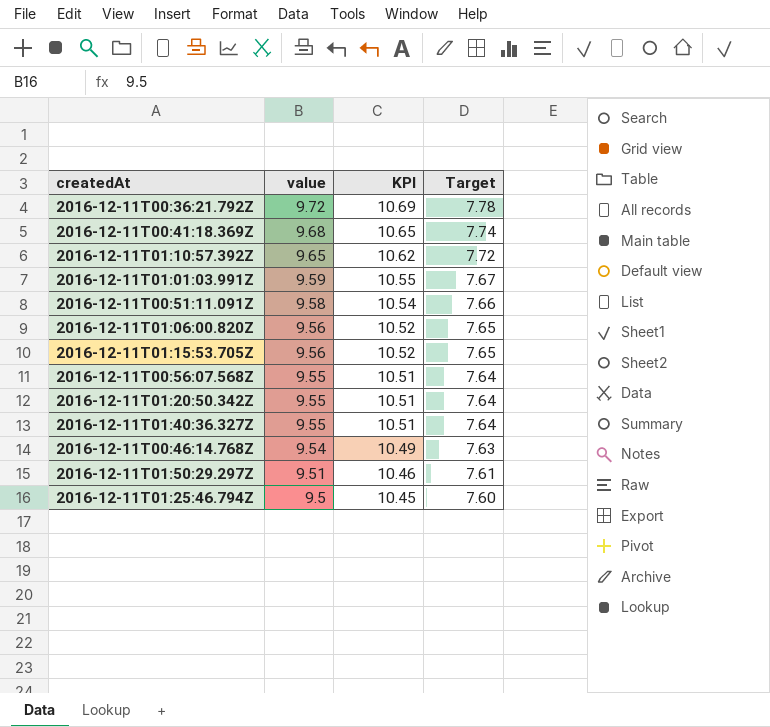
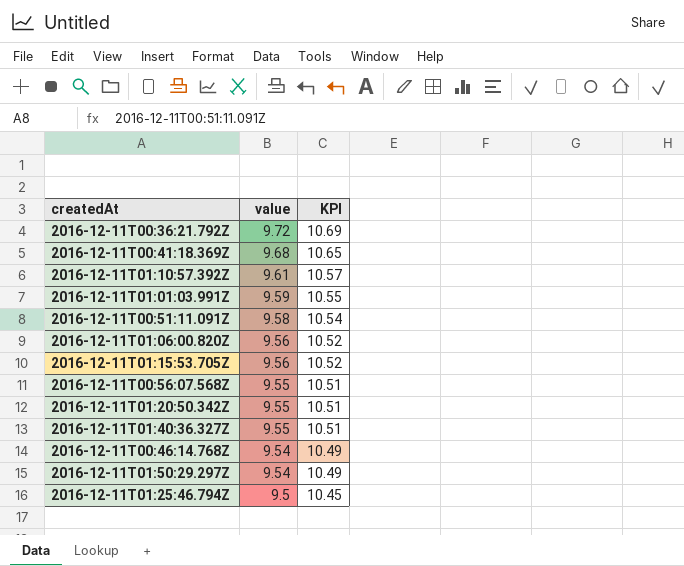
column Target | formula: [value] * 0.8 -> none
2016-12-11T01:10:57.392Z | value: 9.65 -> 9.61
2016-12-11T01:10:57.392Z | KPI: 10.62 -> 10.57
2016-12-11T01:50:29.297Z | value: 9.51 -> 9.54
2016-12-11T01:50:29.297Z | KPI: 10.46 -> 10.49

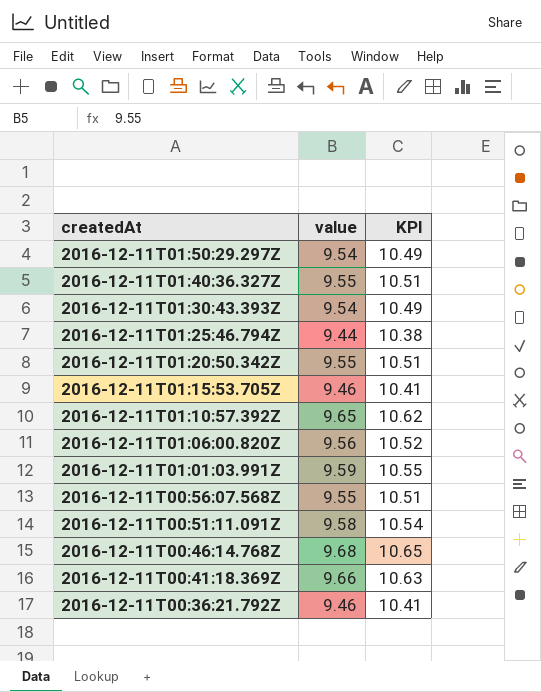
row order: value descending -> createdAt descending
row 2016-12-11T01:30:43.393Z: none -> 9.54 | 10.49
2016-12-11T01:25:46.794Z | value: 9.5 -> 9.44
2016-12-11T01:25:46.794Z | KPI: 10.45 -> 10.38
2016-12-11T01:15:53.705Z | value: 9.56 -> 9.46
2016-12-11T01:15:53.705Z | KPI: 10.52 -> 10.41
2016-12-11T01:10:57.392Z | value: 9.61 -> 9.65
2016-12-11T01:10:57.392Z | KPI: 10.57 -> 10.62
2016-12-11T00:46:14.768Z | value: 9.54 -> 9.68
2016-12-11T00:46:14.768Z | KPI: 10.49 -> 10.65
2016-12-11T00:41:18.369Z | value: 9.68 -> 9.66
2016-12-11T00:41:18.369Z | KPI: 10.65 -> 10.63
2016-12-11T00:36:21.792Z | value: 9.72 -> 9.46
2016-12-11T00:36:21.792Z | KPI: 10.69 -> 10.41

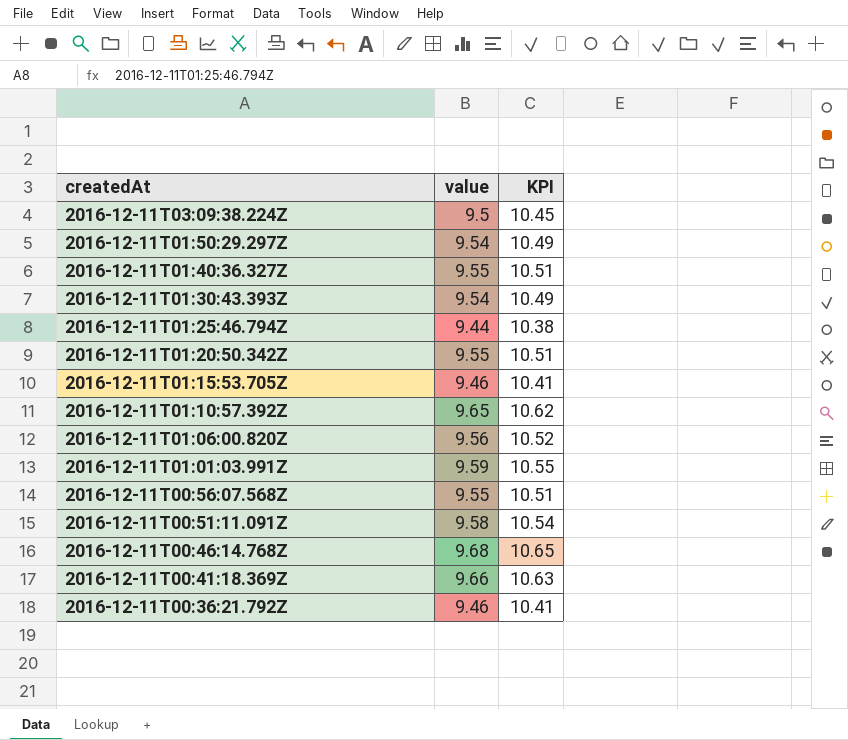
row 2016-12-11T03:09:38.224Z: none -> 9.5 | 10.45

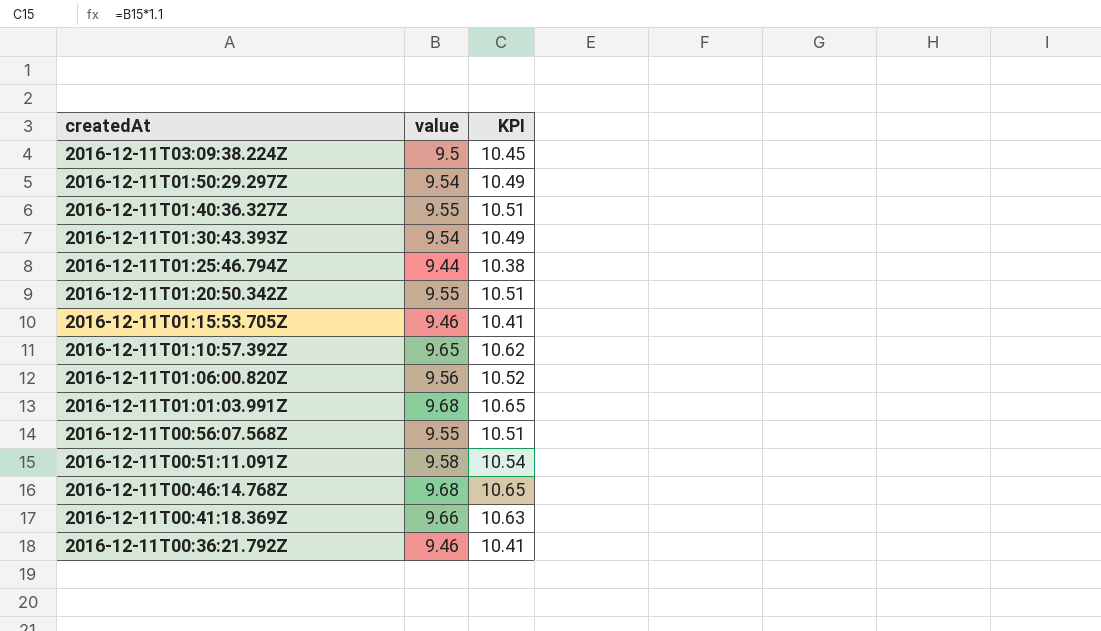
2016-12-11T01:01:03.991Z | value: 9.59 -> 9.68
2016-12-11T01:01:03.991Z | KPI: 10.55 -> 10.65

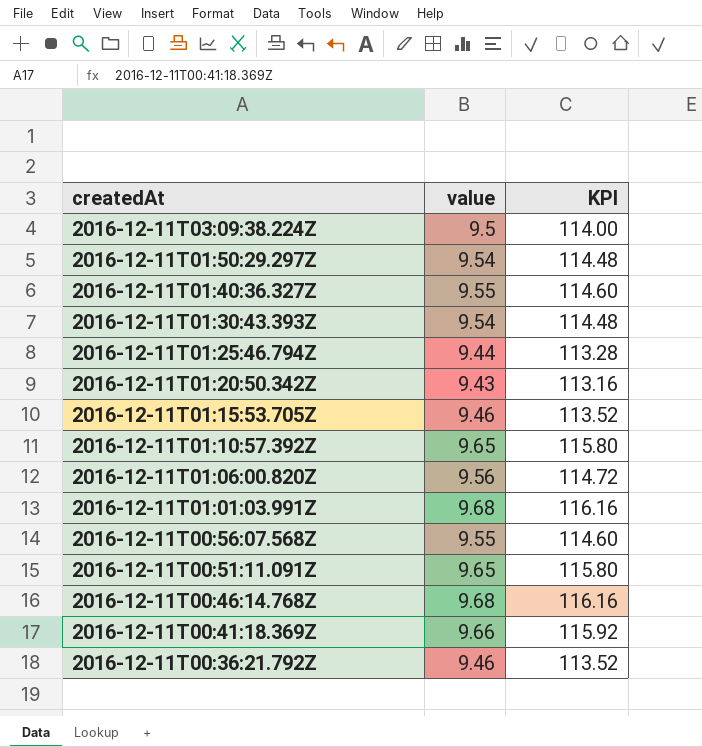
column KPI | formula: [value] * 1.1 -> [value] * 12
2016-12-11T01:20:50.342Z | value: 9.55 -> 9.43
2016-12-11T00:51:11.091Z | value: 9.58 -> 9.65

